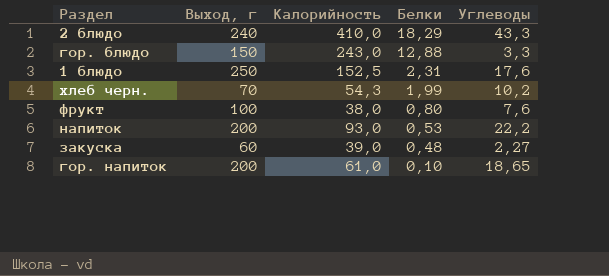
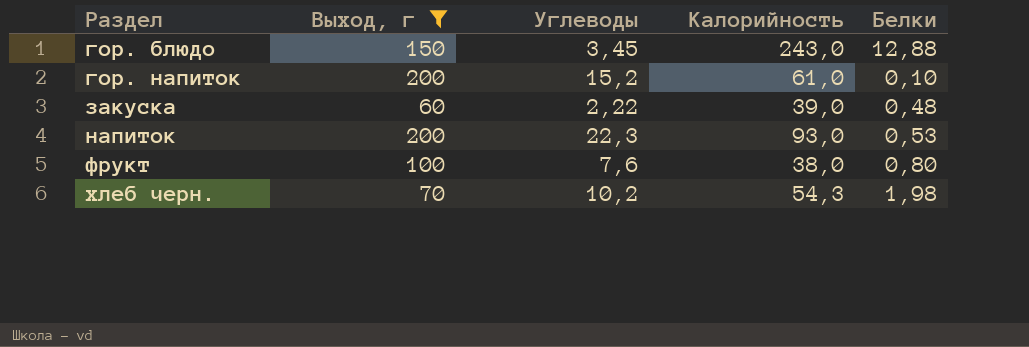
filter: none -> Выход, г <= 200
row order: Белки descending -> Раздел ascending
column Углеводы | position: 5 -> 3
гор. блюдо | Углеводы: 3,3 -> 3,45
гор. напиток | Углеводы: 18,65 -> 15,2
закуска | Углеводы: 2,27 -> 2,22
напиток | Углеводы: 22,2 -> 22,3
хлеб черн. | Белки: 1,99 -> 1,98

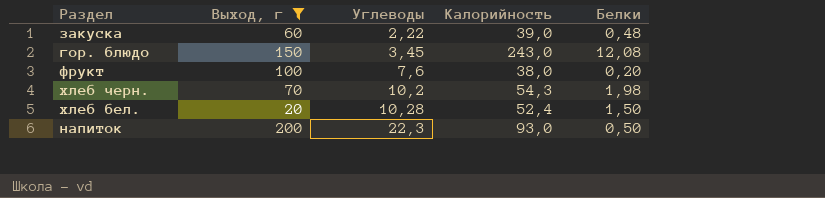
row order: Раздел ascending -> Углеводы ascending
row гор. напиток: 200 | 15,2 | 61,0 | 0,10 -> none
гор. блюдо | Белки: 12,88 -> 12,08
фрукт | Белки: 0,80 -> 0,20
row хлеб бел.: none -> 20 | 10,28 | 52,4 | 1,50
напиток | Белки: 0,53 -> 0,50

